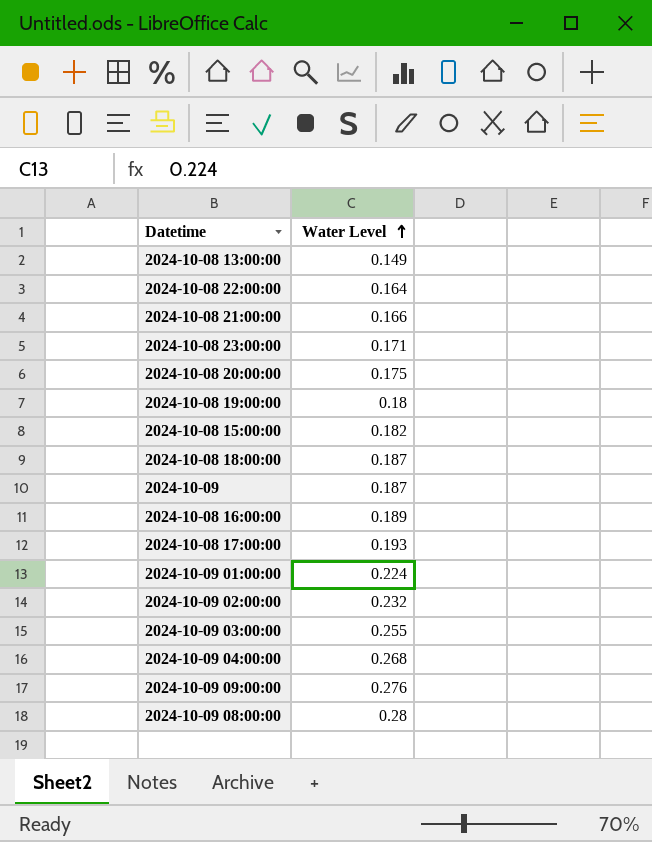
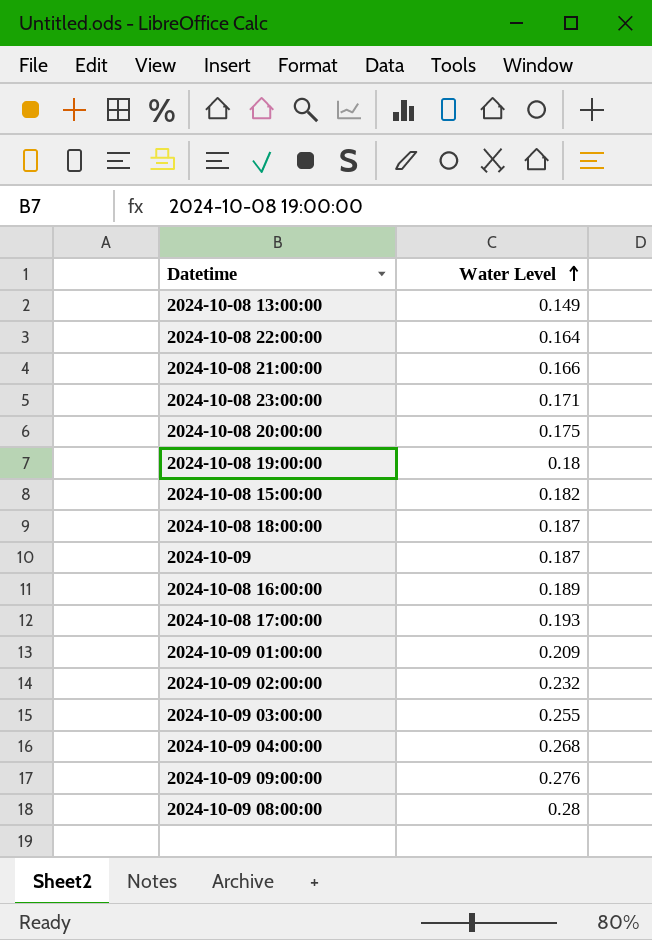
2024-10-09 01:00:00 | Water Level: 0.224 -> 0.209

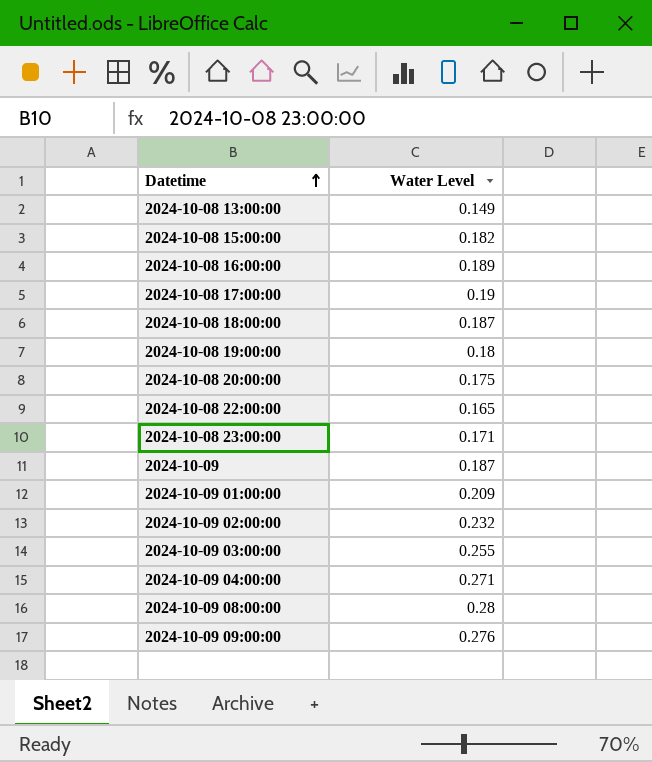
row order: Water Level ascending -> Datetime ascending
row 2024-10-08 21:00:00: 0.166 -> none
2024-10-08 17:00:00 | Water Level: 0.193 -> 0.19
2024-10-08 22:00:00 | Water Level: 0.164 -> 0.165
2024-10-09 04:00:00 | Water Level: 0.268 -> 0.271

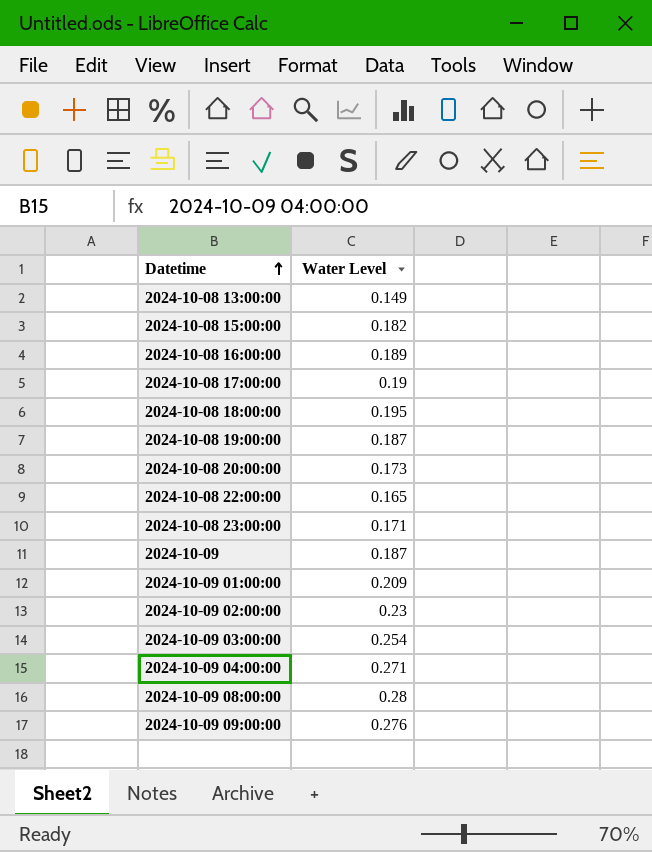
2024-10-08 18:00:00 | Water Level: 0.187 -> 0.195
2024-10-08 19:00:00 | Water Level: 0.18 -> 0.187
2024-10-08 20:00:00 | Water Level: 0.175 -> 0.173
2024-10-09 02:00:00 | Water Level: 0.232 -> 0.23
2024-10-09 03:00:00 | Water Level: 0.255 -> 0.254

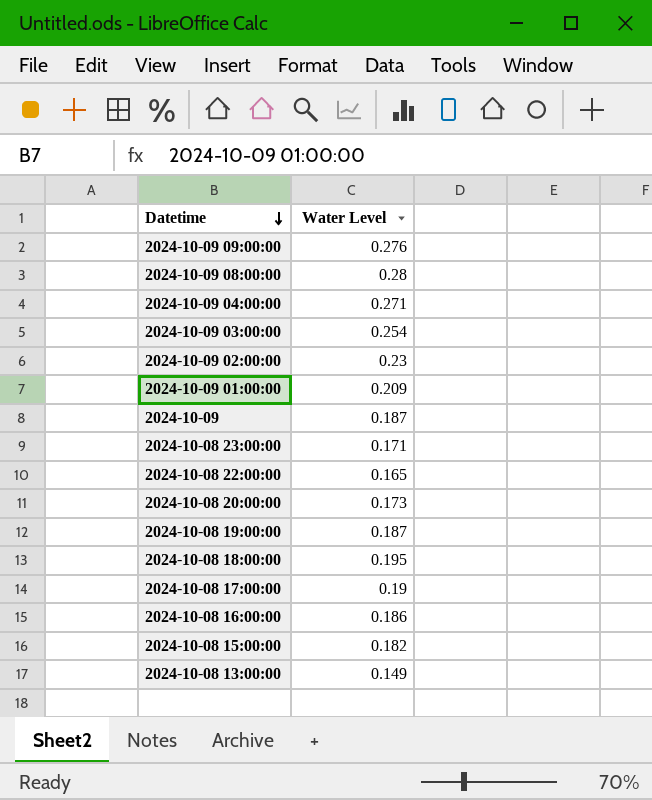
row order: Datetime ascending -> Datetime descending
2024-10-08 16:00:00 | Water Level: 0.189 -> 0.186

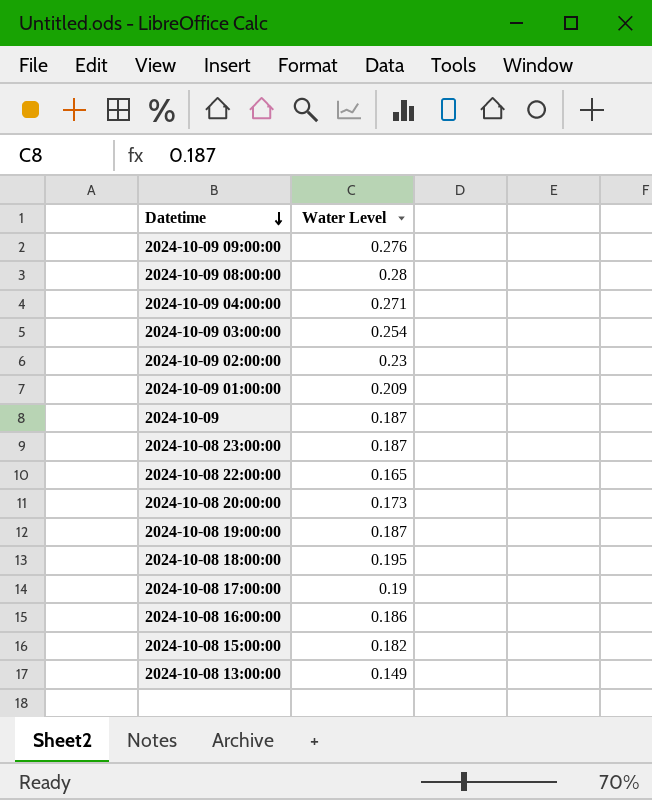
2024-10-08 23:00:00 | Water Level: 0.171 -> 0.187

